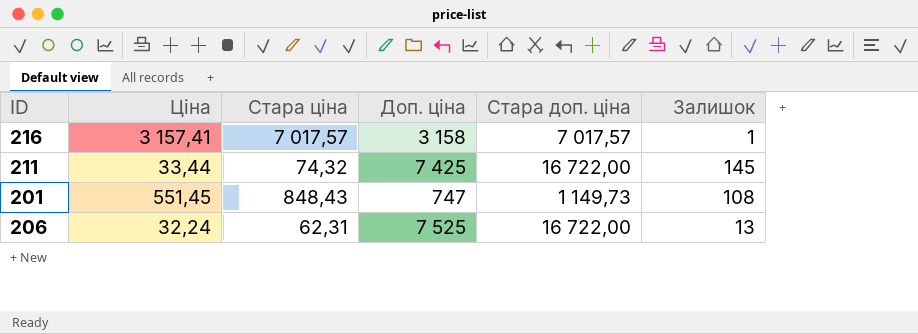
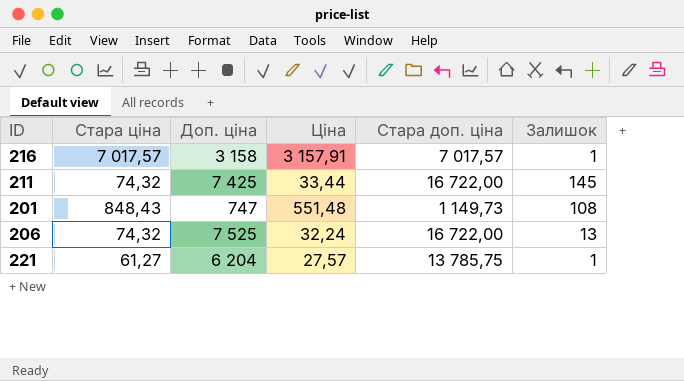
column Ціна | position: 2 -> 4
216 | Ціна: 3 157,41 -> 3 157,91
201 | Ціна: 551,45 -> 551,48
206 | Стара ціна: 62,31 -> 74,32
row 221: none -> 61,27 | 6 204 | 27,57 | 13 785,75 | 1

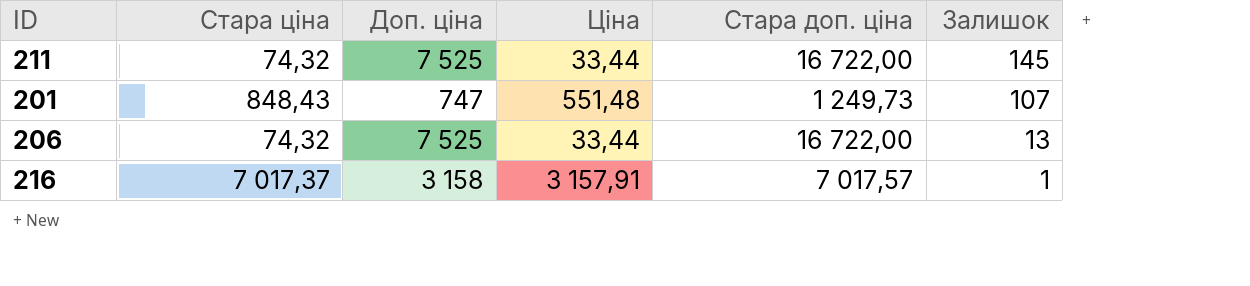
row order: none -> Залишок descending
row 221: 61,27 | 6 204 | 27,57 | 13 785,75 | 1 -> none
211 | Доп. ціна: 7 425 -> 7 525
201 | Стара доп. ціна: 1 149,73 -> 1 249,73
201 | Залишок: 108 -> 107
206 | Ціна: 32,24 -> 33,44
216 | Стара ціна: 7 017,57 -> 7 017,37

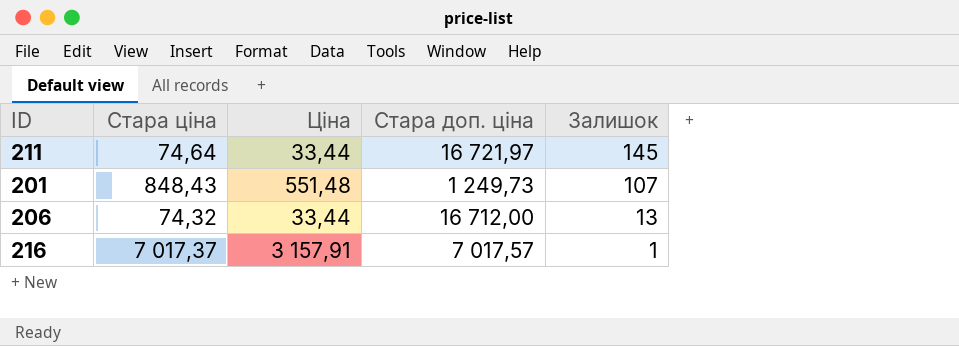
column Доп. ціна | position: 3 -> none
211 | Стара ціна: 74,32 -> 74,64
211 | Стара доп. ціна: 16 722,00 -> 16 721,97
206 | Стара доп. ціна: 16 722,00 -> 16 712,00

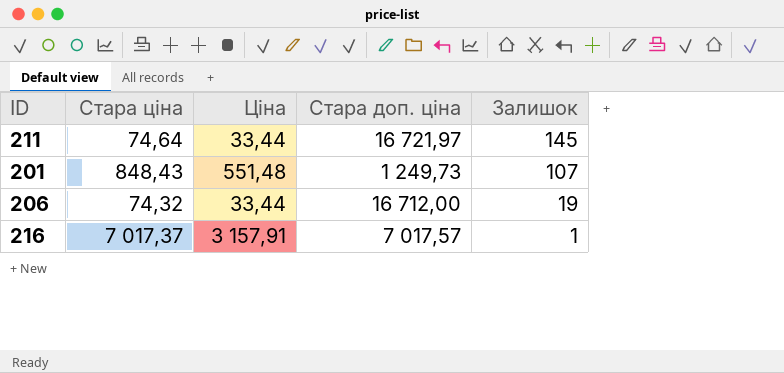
206 | Залишок: 13 -> 19

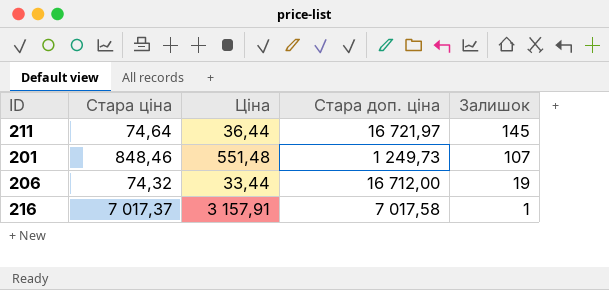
211 | Ціна: 33,44 -> 36,44
201 | Стара ціна: 848,43 -> 848,46
216 | Стара доп. ціна: 7 017,57 -> 7 017,58

